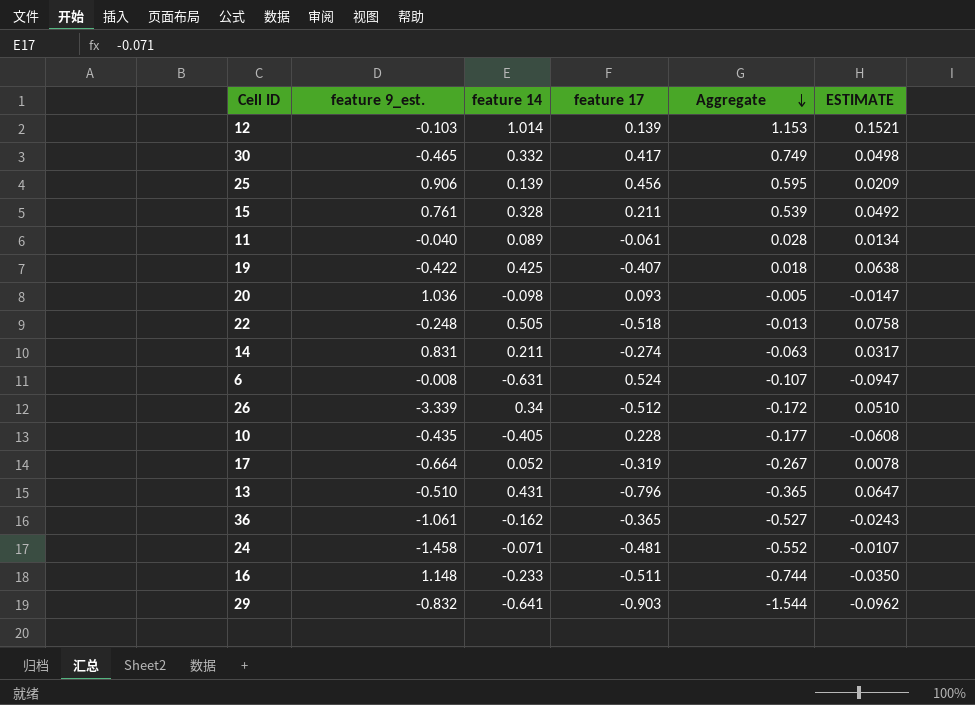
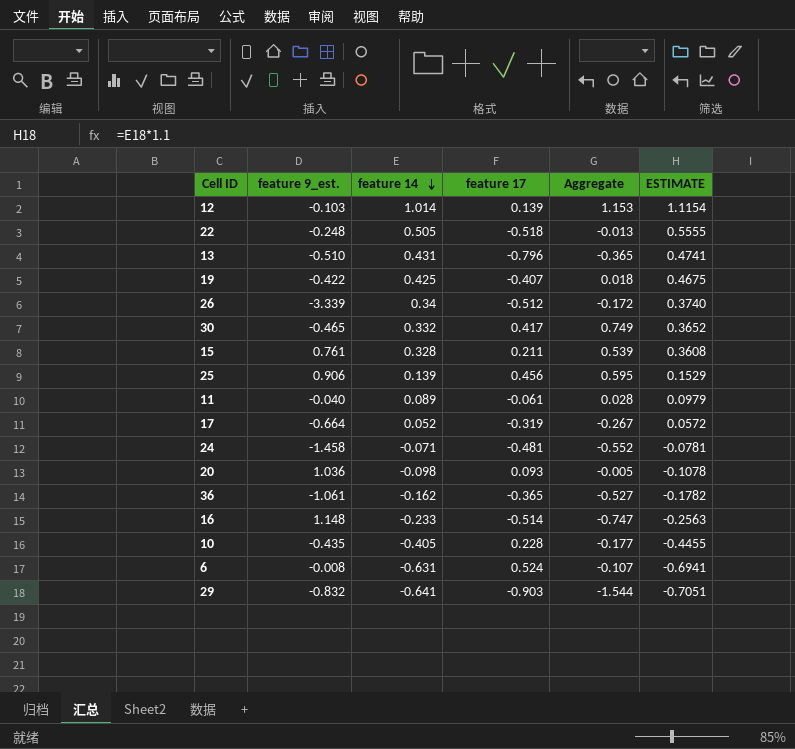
row order: Aggregate descending -> feature 14 descending
column ESTIMATE | formula: [feature 14] * 0.15 -> [feature 14] * 1.1
row 14: 0.831 | 0.211 | -0.274 | -0.063 | 0.0317 -> none
16 | feature 17: -0.511 -> -0.514
16 | Aggregate: -0.744 -> -0.747

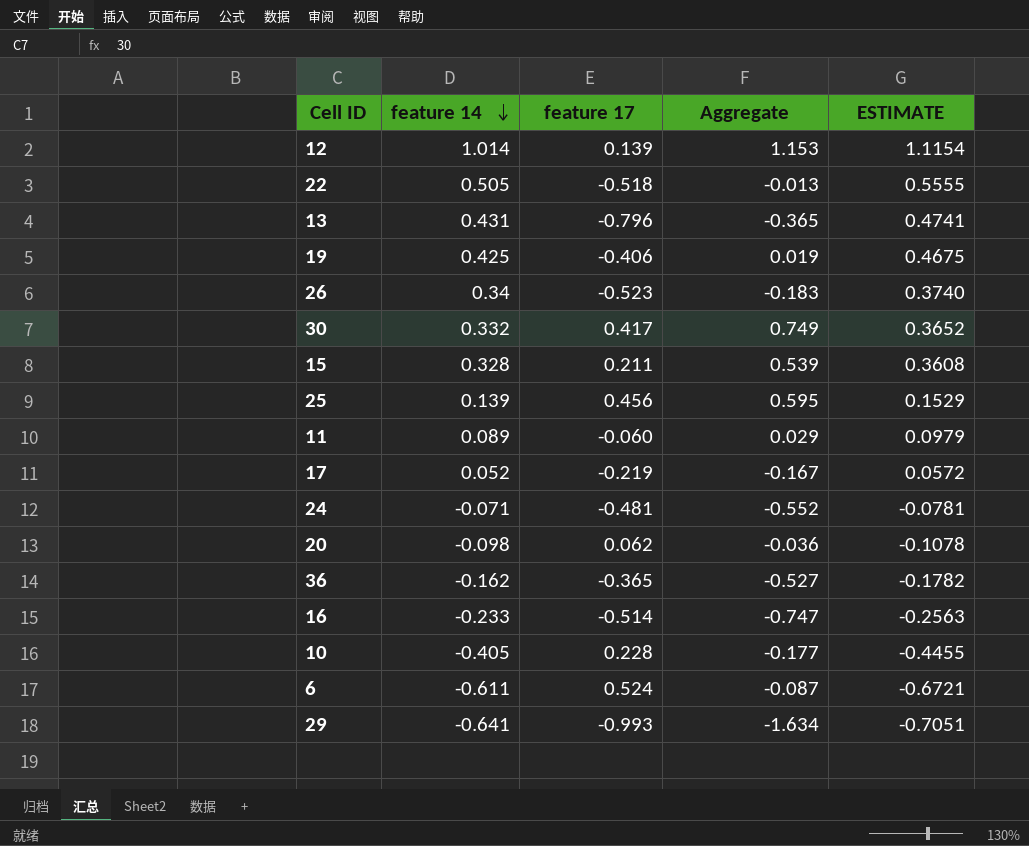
column feature 9_est. | position: 2 -> none
19 | feature 17: -0.407 -> -0.406
19 | Aggregate: 0.018 -> 0.019
26 | feature 17: -0.512 -> -0.523
26 | Aggregate: -0.172 -> -0.183
11 | feature 17: -0.061 -> -0.060
11 | Aggregate: 0.028 -> 0.029
17 | feature 17: -0.319 -> -0.219
17 | Aggregate: -0.267 -> -0.167
20 | feature 17: 0.093 -> 0.062
20 | Aggregate: -0.005 -> -0.036
6 | feature 14: -0.631 -> -0.611
6 | Aggregate: -0.107 -> -0.087
6 | ESTIMATE: -0.6941 -> -0.6721
29 | feature 17: -0.903 -> -0.993
29 | Aggregate: -1.544 -> -1.634

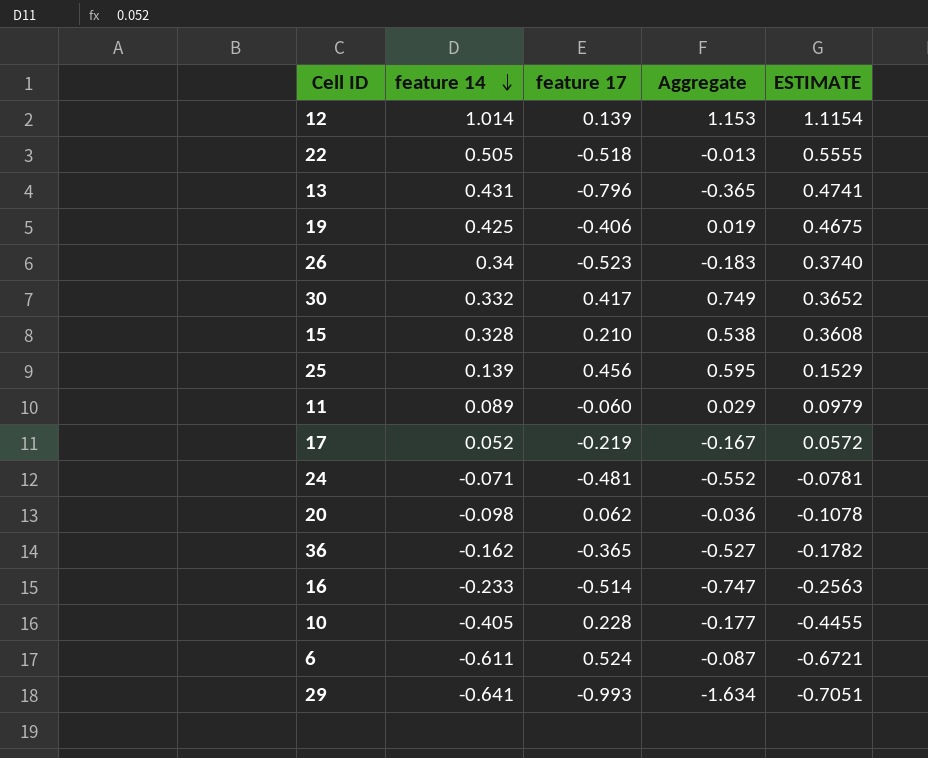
15 | feature 17: 0.211 -> 0.210
15 | Aggregate: 0.539 -> 0.538

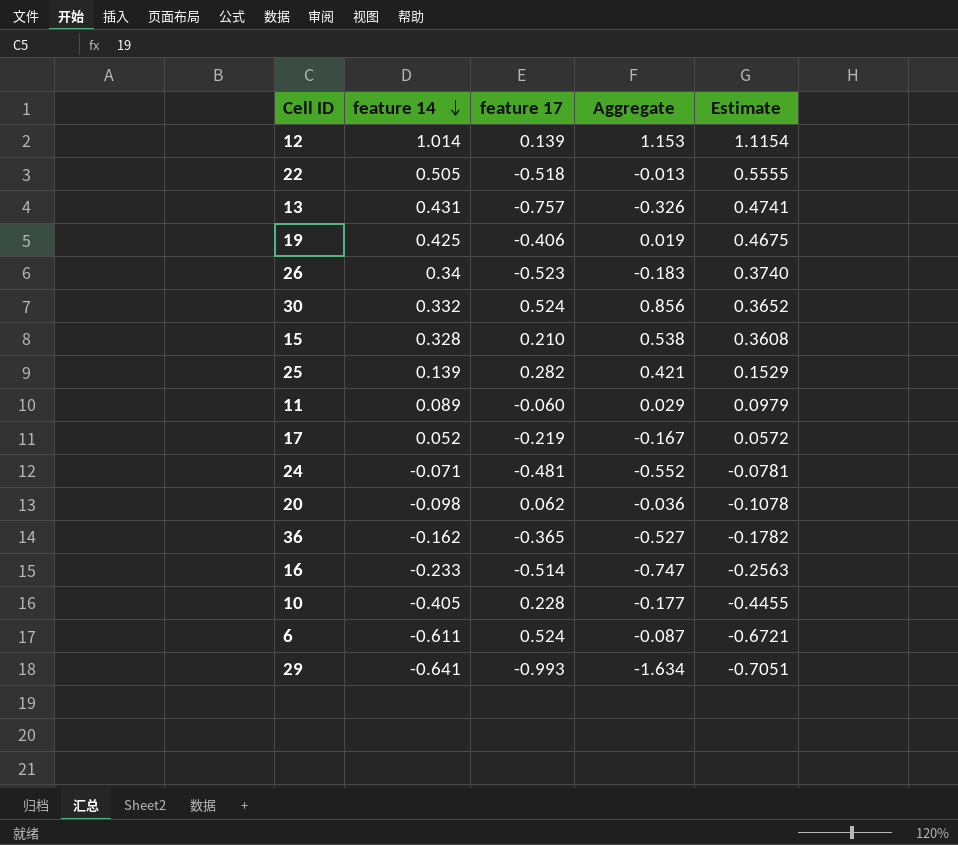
column name: ESTIMATE -> Estimate
13 | feature 17: -0.796 -> -0.757
13 | Aggregate: -0.365 -> -0.326
30 | feature 17: 0.417 -> 0.524
30 | Aggregate: 0.749 -> 0.856
25 | feature 17: 0.456 -> 0.282
25 | Aggregate: 0.595 -> 0.421

